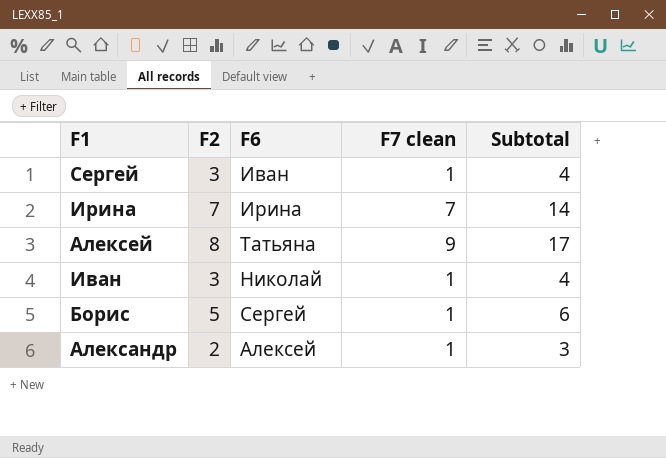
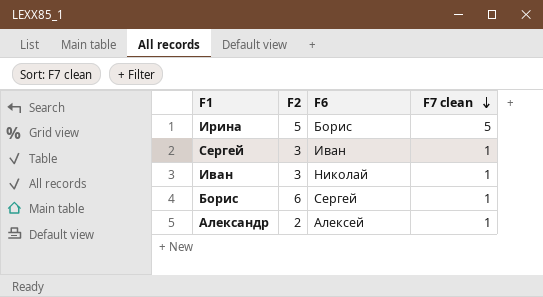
row order: none -> F7 clean descending
column Subtotal | formula: [F2] + [F7 clean] -> none
row Алексей: 8 | Татьяна | 9 | 17 -> none
Ирина | F2: 7 -> 5
Ирина | F6: Ирина -> Борис
Ирина | F7 clean: 7 -> 5
Борис | F2: 5 -> 6

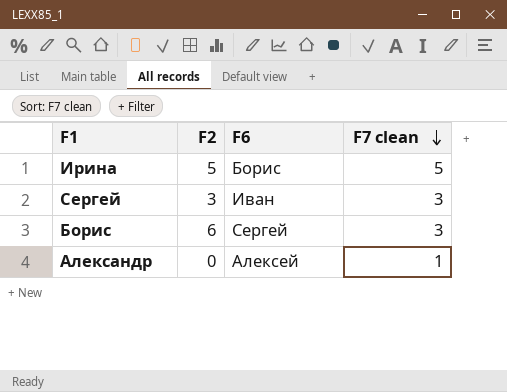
row Иван: 3 | Николай | 1 -> none
Сергей | F7 clean: 1 -> 3
Борис | F7 clean: 1 -> 3
Александр | F2: 2 -> 0

